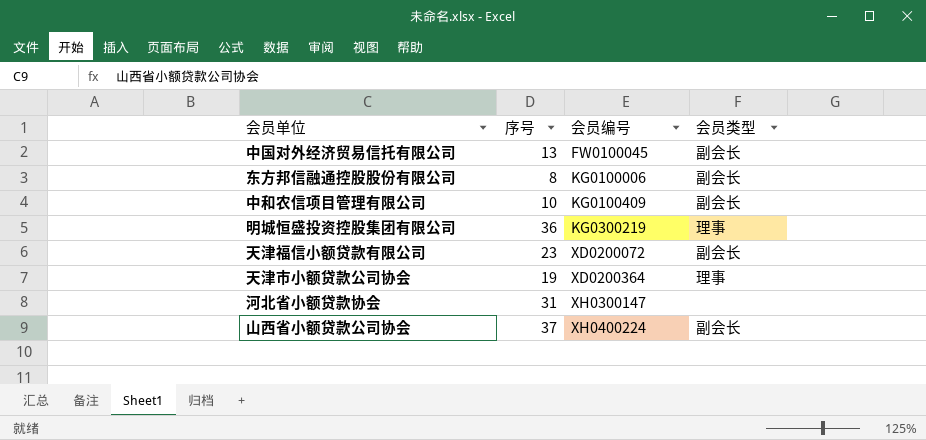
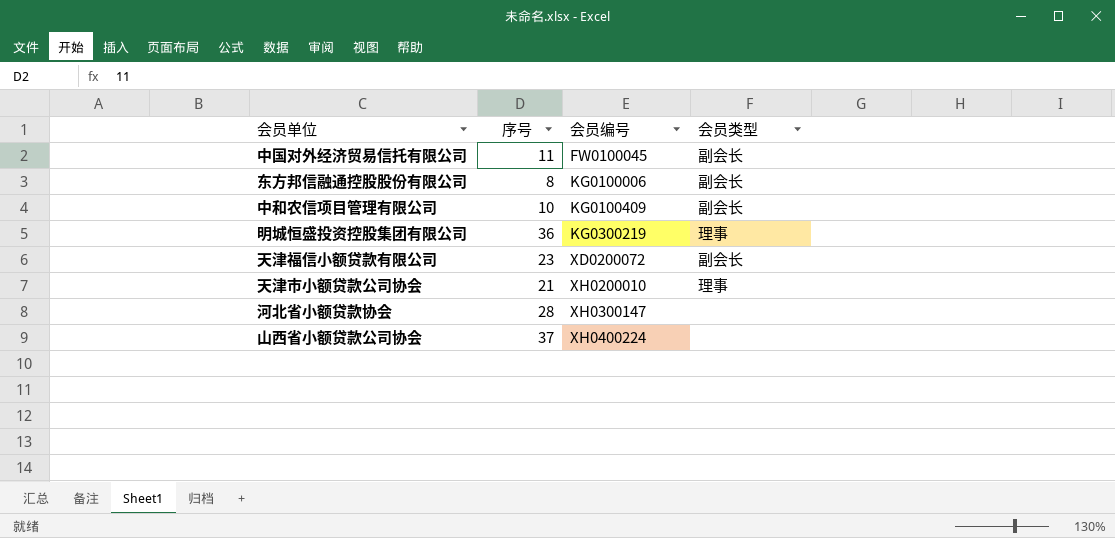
中国对外经济贸易信托有限公司 | 序号: 13 -> 11
天津市小额贷款公司协会 | 序号: 19 -> 21
天津市小额贷款公司协会 | 会员编号: XD0200364 -> XH0200010
河北省小额贷款协会 | 序号: 31 -> 28
山西省小额贷款公司协会 | 会员类型: 副会长 -> none

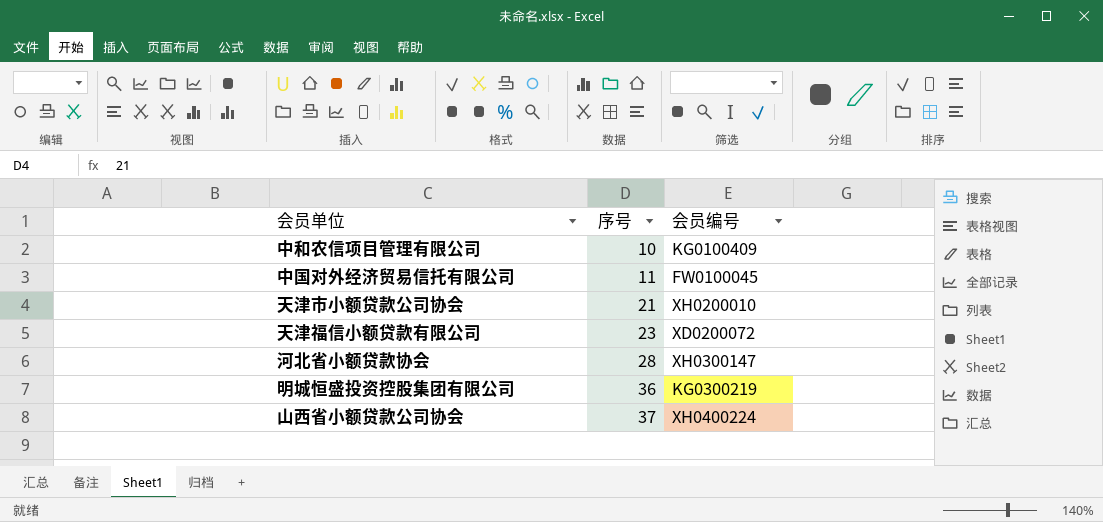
row order: 会员编号 ascending -> 序号 ascending
column 会员类型 | position: 4 -> none
row 东方邦信融通控股股份有限公司: 8 | KG0100006 | 副会长 -> none

